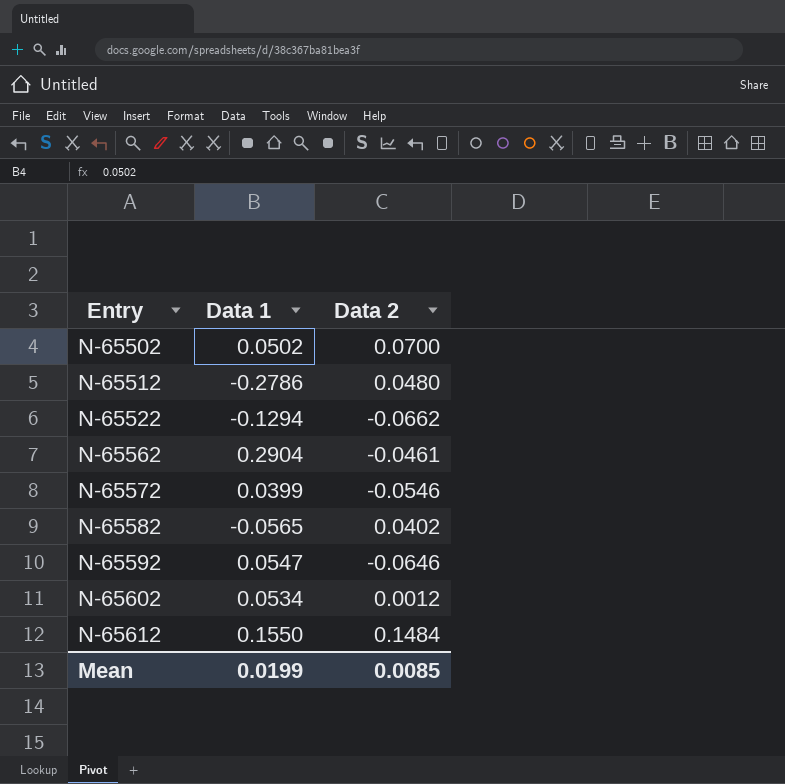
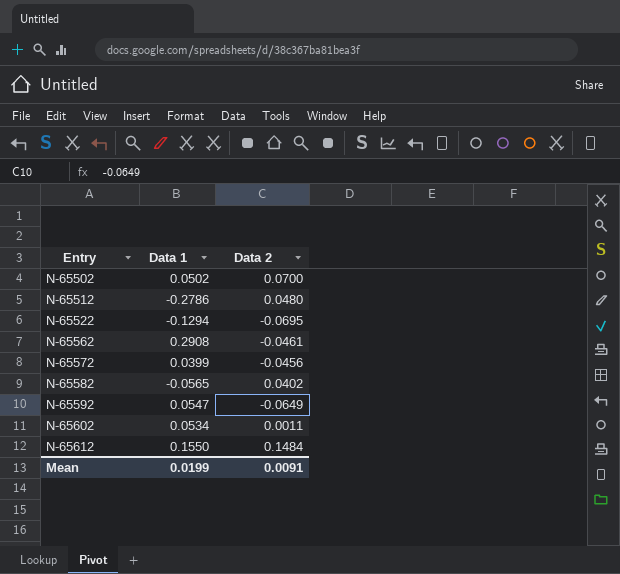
N-65522 | Data 2: -0.0662 -> -0.0695
N-65562 | Data 1: 0.2904 -> 0.2908
N-65572 | Data 2: -0.0546 -> -0.0456
N-65592 | Data 2: -0.0646 -> -0.0649
N-65602 | Data 2: 0.0012 -> 0.0011
Mean | Data 2: 0.0085 -> 0.0091

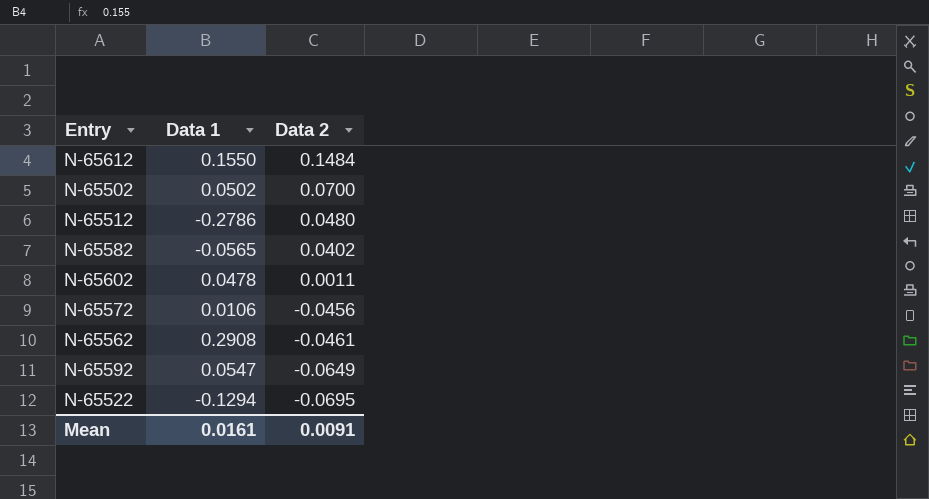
row order: Entry ascending -> Data 2 descending
N-65602 | Data 1: 0.0534 -> 0.0478
N-65572 | Data 1: 0.0399 -> 0.0106
Mean | Data 1: 0.0199 -> 0.0161

